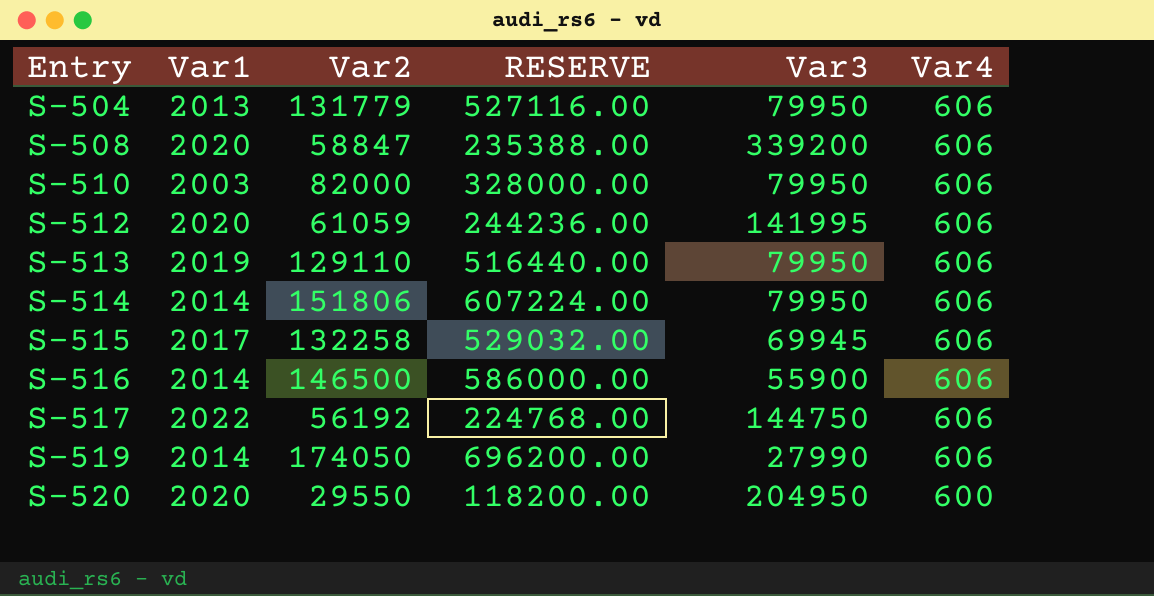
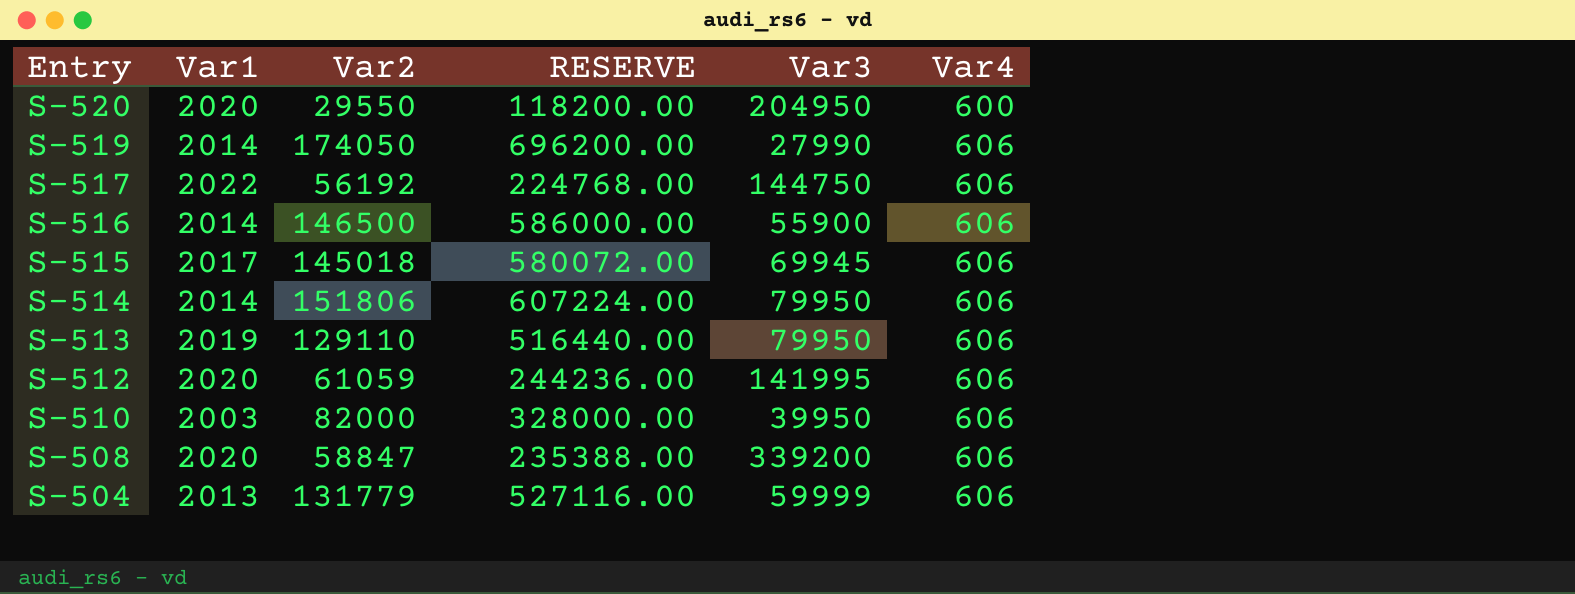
row order: Entry ascending -> Entry descending
S-515 | Var2: 132258 -> 145018
S-515 | RESERVE: 529032.00 -> 580072.00
S-510 | Var3: 79950 -> 39950
S-504 | Var3: 79950 -> 59999

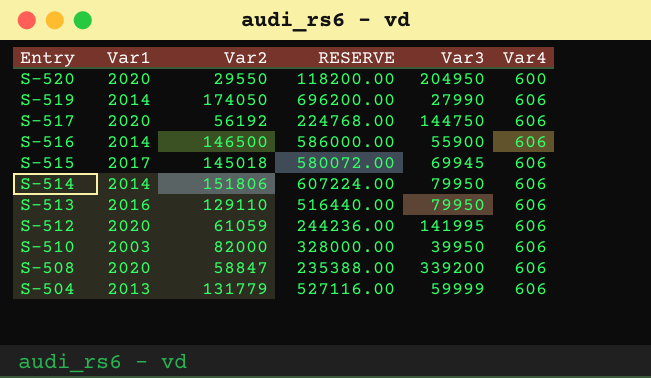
S-517 | Var1: 2022 -> 2020
S-513 | Var1: 2019 -> 2016

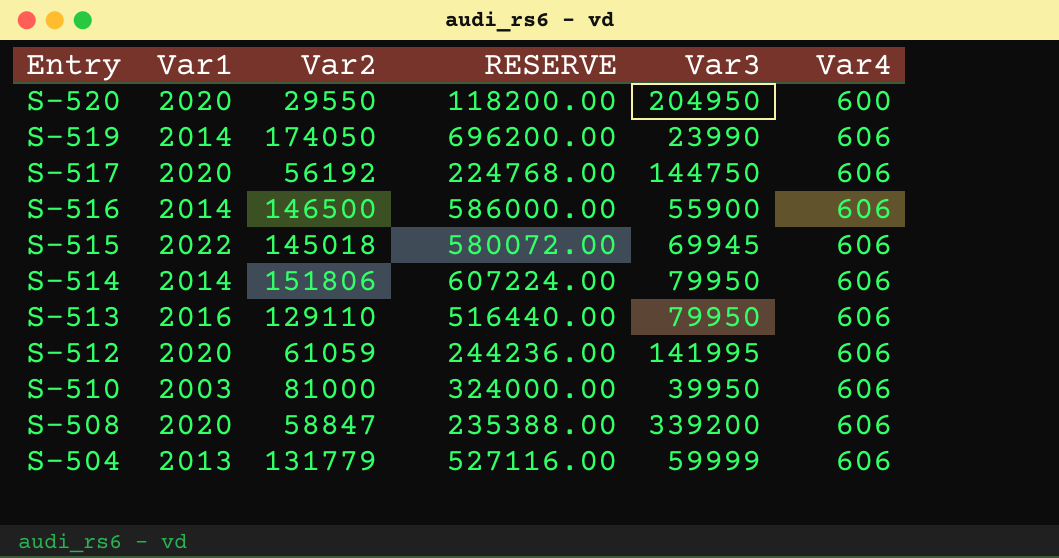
S-519 | Var3: 27990 -> 23990
S-515 | Var1: 2017 -> 2022
S-510 | Var2: 82000 -> 81000
S-510 | RESERVE: 328000.00 -> 324000.00

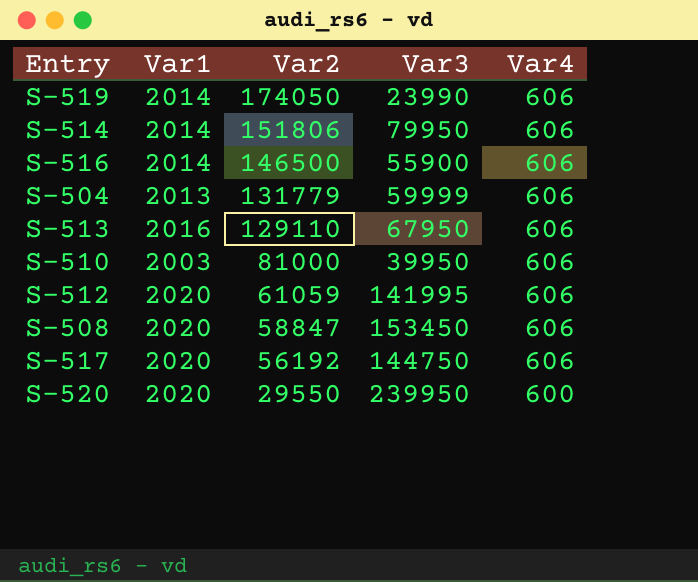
row order: Entry descending -> Var2 descending
column RESERVE | formula: [Var2] * 4 -> none
row S-515: 2022 | 145018 | 580072.00 | 69945 | 606 -> none
S-513 | Var3: 79950 -> 67950
S-508 | Var3: 339200 -> 153450
S-520 | Var3: 204950 -> 239950

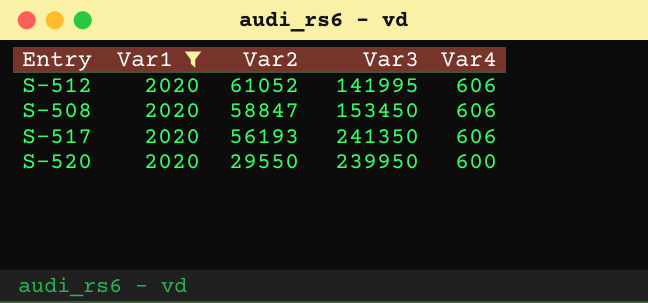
filter: none -> Var1 = 2020
S-512 | Var2: 61059 -> 61052
S-517 | Var2: 56192 -> 56193
S-517 | Var3: 144750 -> 241350

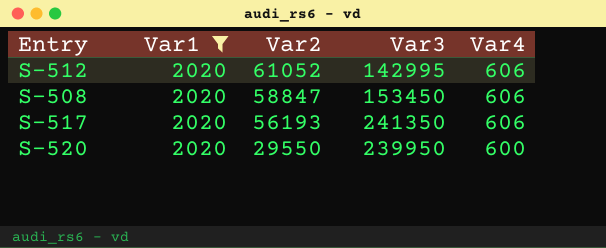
S-512 | Var3: 141995 -> 142995

